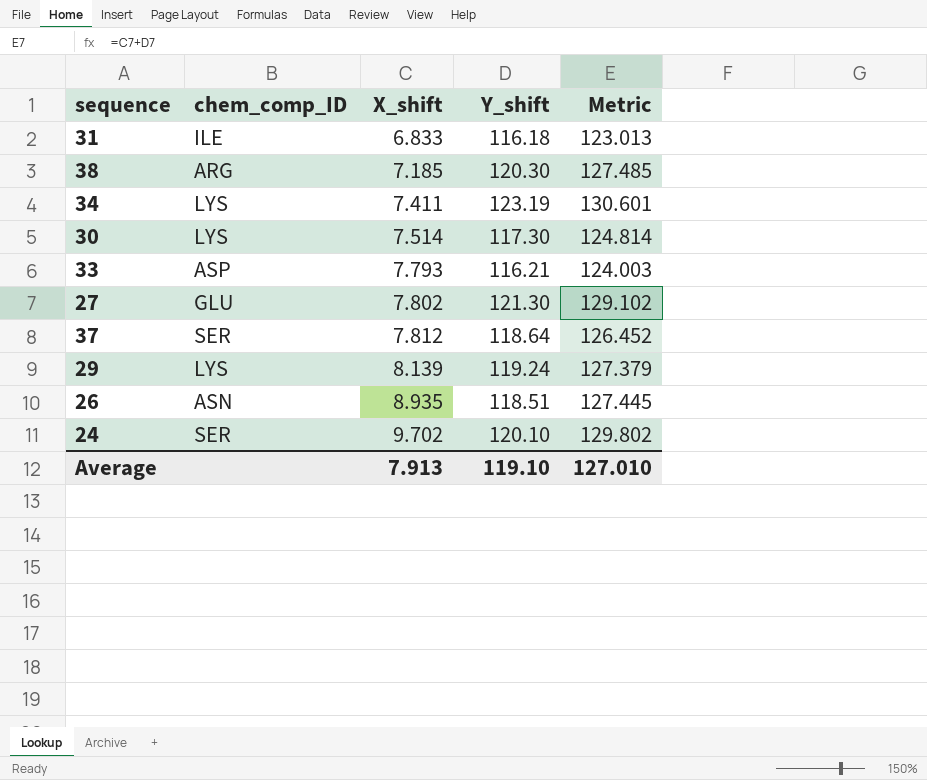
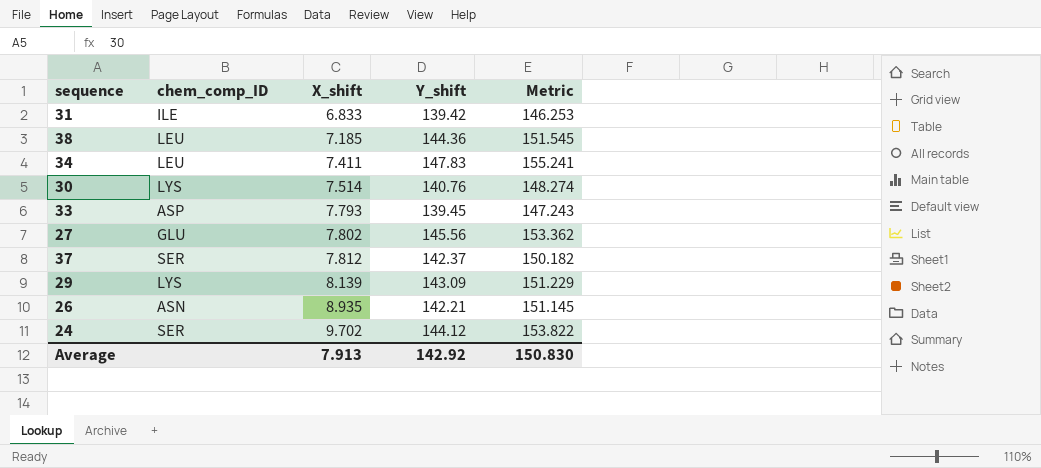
31 | Y_shift: 116.18 -> 139.42
31 | Metric: 123.013 -> 146.253
38 | chem_comp_ID: ARG -> LEU
38 | Y_shift: 120.30 -> 144.36
38 | Metric: 127.485 -> 151.545
34 | chem_comp_ID: LYS -> LEU
34 | Y_shift: 123.19 -> 147.83
34 | Metric: 130.601 -> 155.241
30 | Y_shift: 117.30 -> 140.76
30 | Metric: 124.814 -> 148.274
33 | Y_shift: 116.21 -> 139.45
33 | Metric: 124.003 -> 147.243
27 | Y_shift: 121.30 -> 145.56
27 | Metric: 129.102 -> 153.362
37 | Y_shift: 118.64 -> 142.37
37 | Metric: 126.452 -> 150.182
29 | Y_shift: 119.24 -> 143.09
29 | Metric: 127.379 -> 151.229
26 | Y_shift: 118.51 -> 142.21
26 | Metric: 127.445 -> 151.145
24 | Y_shift: 120.10 -> 144.12
24 | Metric: 129.802 -> 153.822
Average | Y_shift: 119.10 -> 142.92
Average | Metric: 127.010 -> 150.830

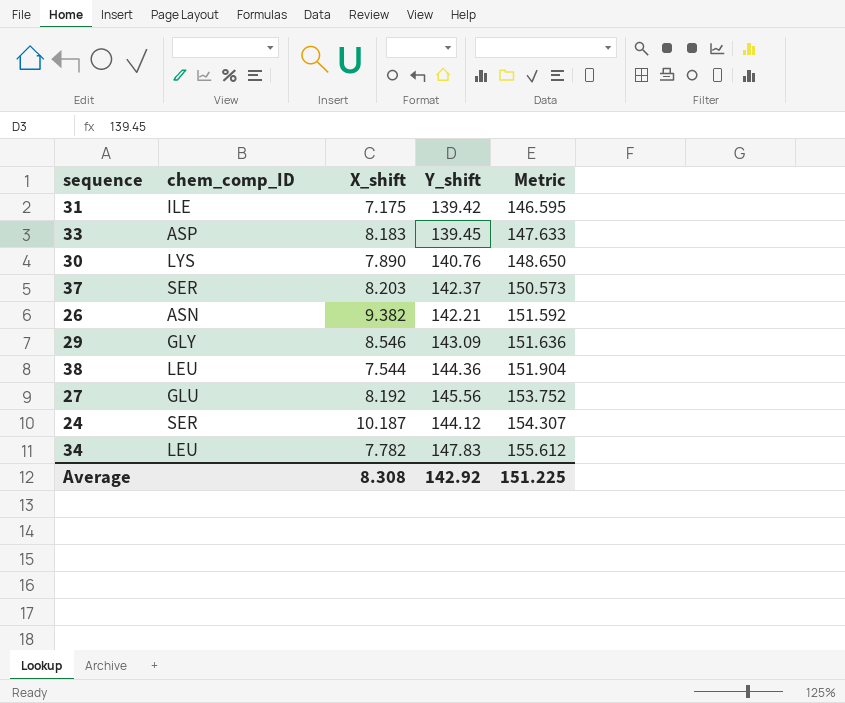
row order: X_shift ascending -> Metric ascending
31 | X_shift: 6.833 -> 7.175
31 | Metric: 146.253 -> 146.595
33 | X_shift: 7.793 -> 8.183
33 | Metric: 147.243 -> 147.633
30 | X_shift: 7.514 -> 7.890
30 | Metric: 148.274 -> 148.650
37 | X_shift: 7.812 -> 8.203
37 | Metric: 150.182 -> 150.573
26 | X_shift: 8.935 -> 9.382
26 | Metric: 151.145 -> 151.592
29 | chem_comp_ID: LYS -> GLY
29 | X_shift: 8.139 -> 8.546
29 | Metric: 151.229 -> 151.636
38 | X_shift: 7.185 -> 7.544
38 | Metric: 151.545 -> 151.904
27 | X_shift: 7.802 -> 8.192
27 | Metric: 153.362 -> 153.752
24 | X_shift: 9.702 -> 10.187
24 | Metric: 153.822 -> 154.307
34 | X_shift: 7.411 -> 7.782
34 | Metric: 155.241 -> 155.612
Average | X_shift: 7.913 -> 8.308
Average | Metric: 150.830 -> 151.225

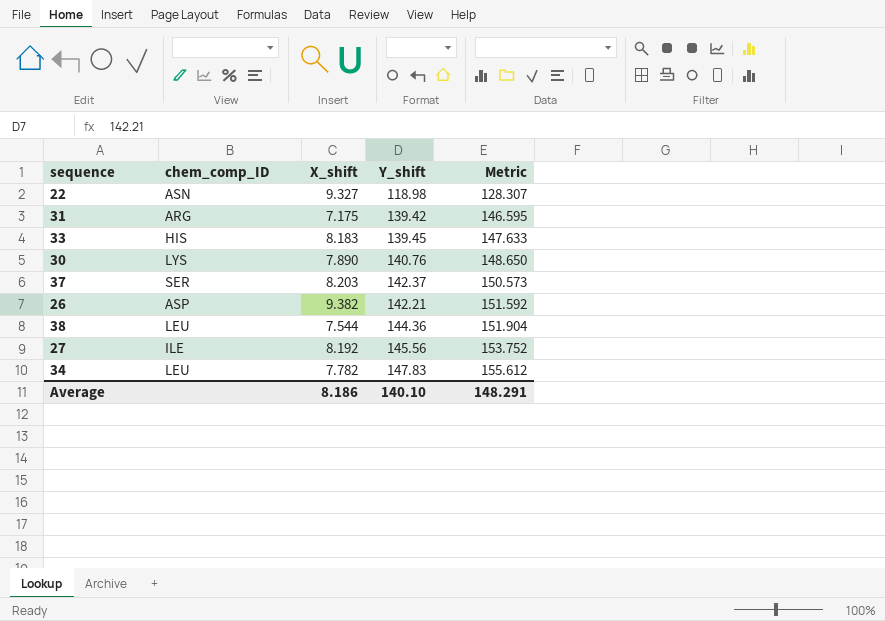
row 29: GLY | 8.546 | 143.09 | 151.636 -> none
row 24: SER | 10.187 | 144.12 | 154.307 -> none
row 22: none -> ASN | 9.327 | 118.98 | 128.307
31 | chem_comp_ID: ILE -> ARG
33 | chem_comp_ID: ASP -> HIS
26 | chem_comp_ID: ASN -> ASP
27 | chem_comp_ID: GLU -> ILE
Average | X_shift: 8.308 -> 8.186
Average | Y_shift: 142.92 -> 140.10
Average | Metric: 151.225 -> 148.291

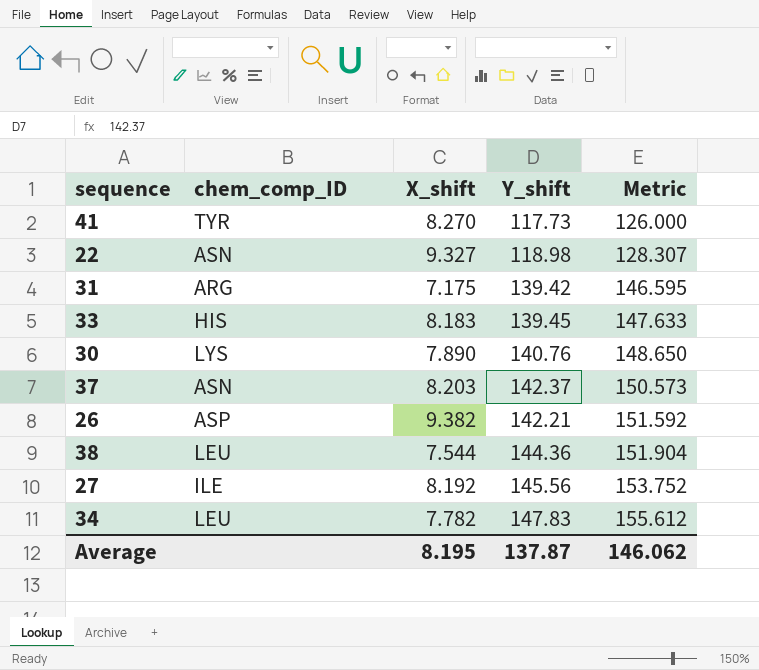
row 41: none -> TYR | 8.270 | 117.73 | 126.000
37 | chem_comp_ID: SER -> ASN
Average | X_shift: 8.186 -> 8.195
Average | Y_shift: 140.10 -> 137.87
Average | Metric: 148.291 -> 146.062

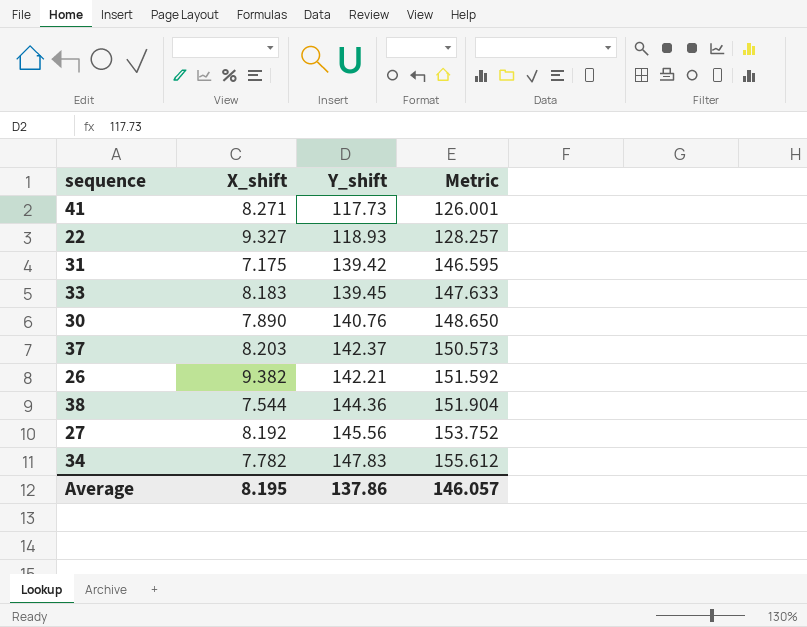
column chem_comp_ID | position: 2 -> none
41 | X_shift: 8.270 -> 8.271
41 | Metric: 126.000 -> 126.001
22 | Y_shift: 118.98 -> 118.93
22 | Metric: 128.307 -> 128.257
Average | Y_shift: 137.87 -> 137.86
Average | Metric: 146.062 -> 146.057

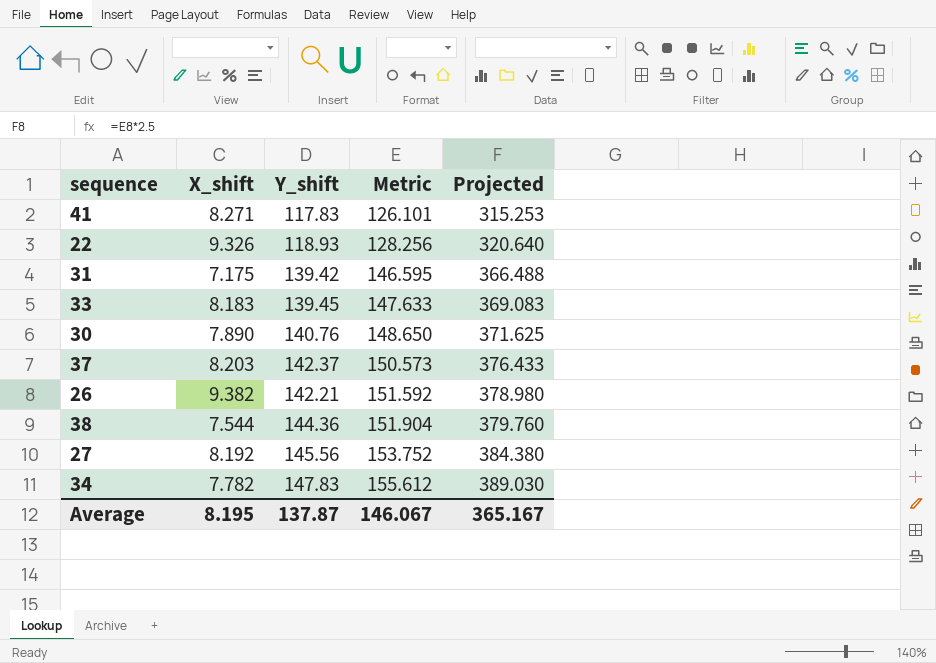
column Projected | formula: none -> [Metric] * 2.5
41 | Y_shift: 117.73 -> 117.83
41 | Metric: 126.001 -> 126.101
22 | X_shift: 9.327 -> 9.326
22 | Metric: 128.257 -> 128.256
Average | Y_shift: 137.86 -> 137.87
Average | Metric: 146.057 -> 146.067

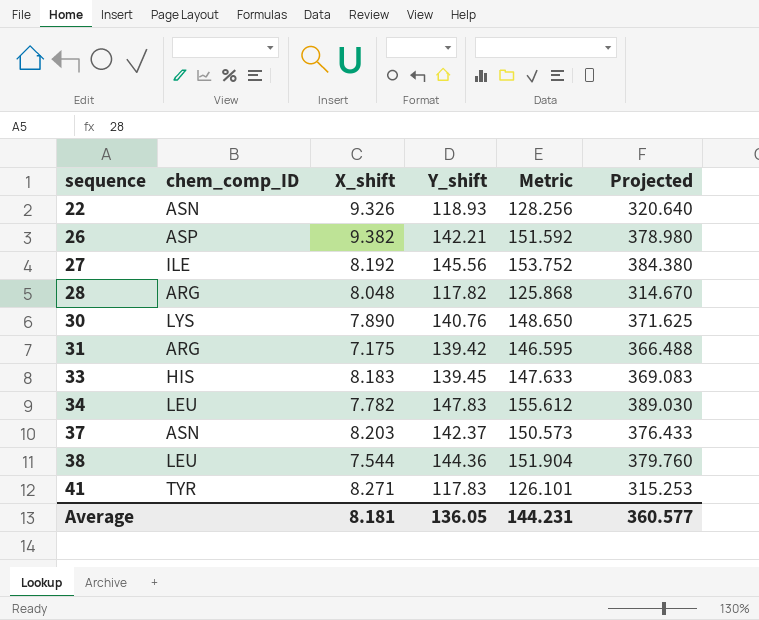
row order: Metric ascending -> sequence ascending
column chem_comp_ID | position: none -> 2
row 28: none -> ARG | 8.048 | 117.82 | 125.868 | 314.670
Average | X_shift: 8.195 -> 8.181
Average | Y_shift: 137.87 -> 136.05
Average | Metric: 146.067 -> 144.231
Average | Projected: 365.167 -> 360.577

